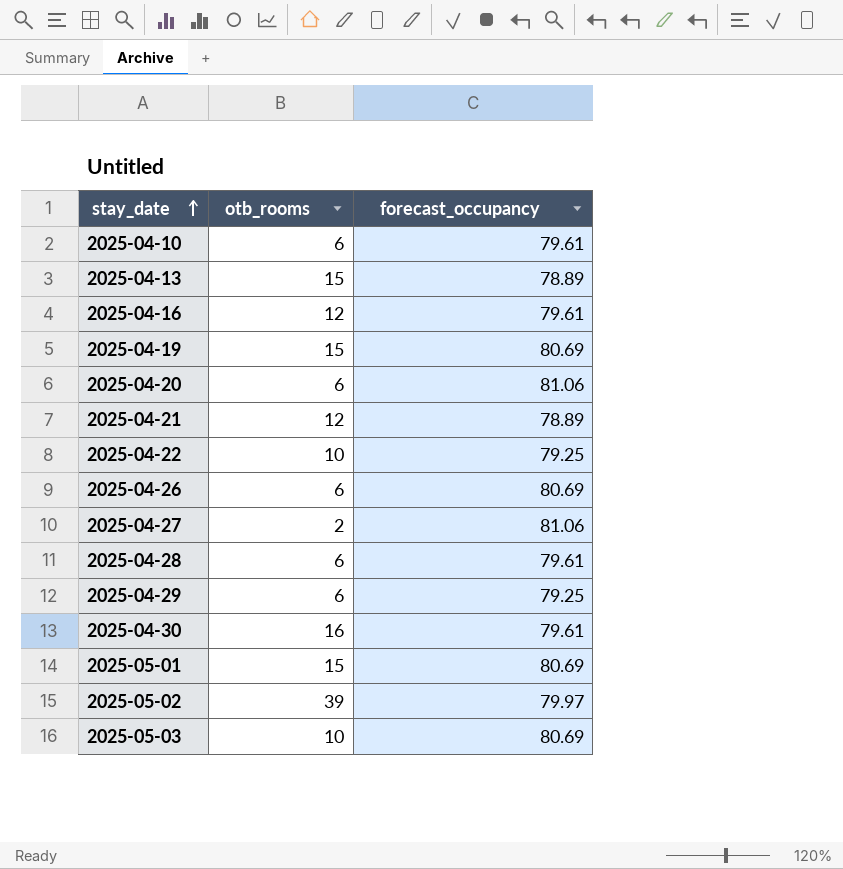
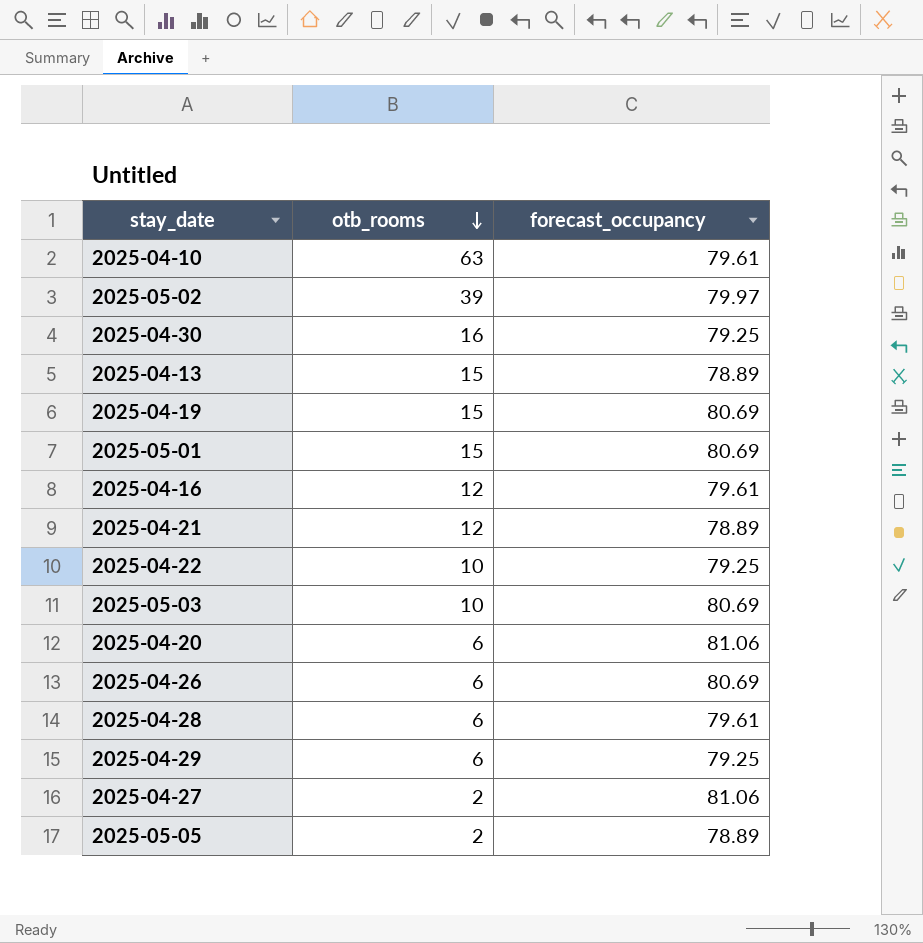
row order: stay_date ascending -> otb_rooms descending
2025-04-10 | otb_rooms: 6 -> 63
2025-04-30 | forecast_occupancy: 79.61 -> 79.25
row 2025-05-05: none -> 2 | 78.89

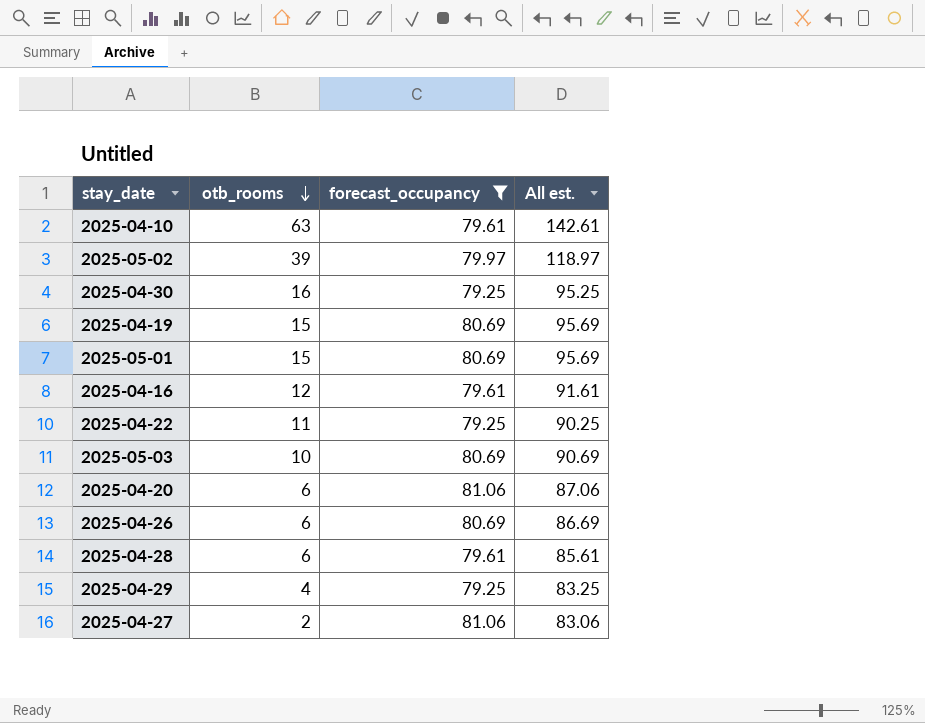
filter: none -> forecast_occupancy != 78.89
column All est. | formula: none -> [otb_rooms] + [forecast_occupancy]
2025-04-22 | otb_rooms: 10 -> 11
2025-04-29 | otb_rooms: 6 -> 4

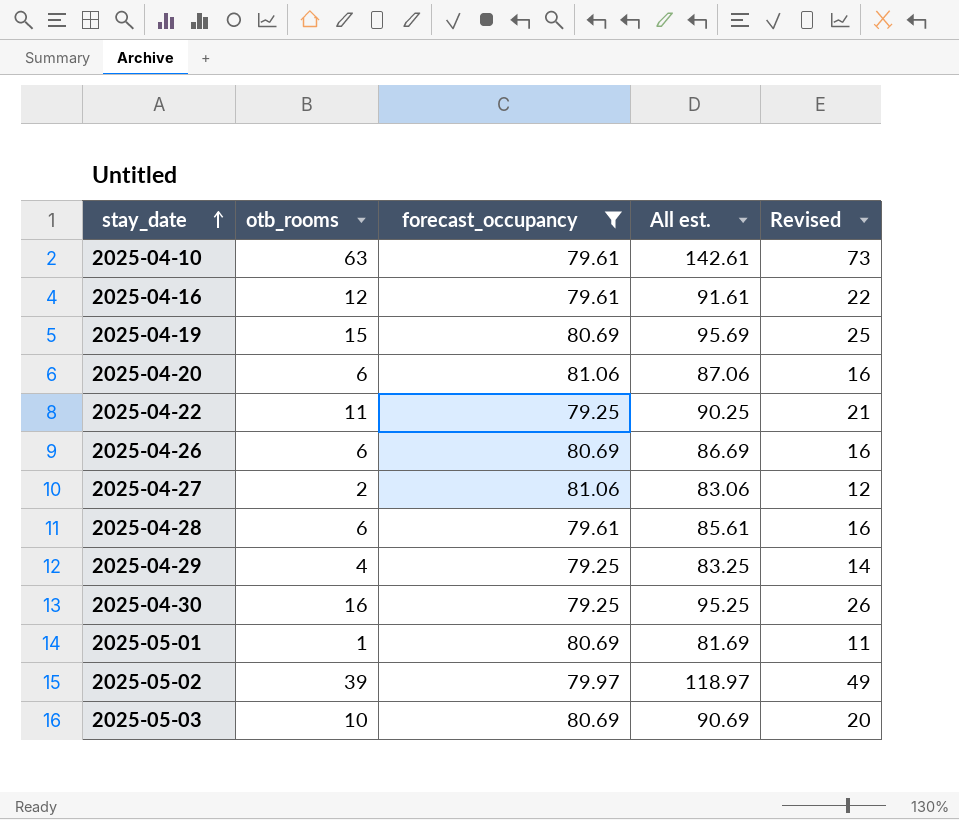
row order: otb_rooms descending -> stay_date ascending
column Revised | formula: none -> [otb_rooms] + 10
2025-05-01 | otb_rooms: 15 -> 1
2025-05-01 | All est.: 95.69 -> 81.69

